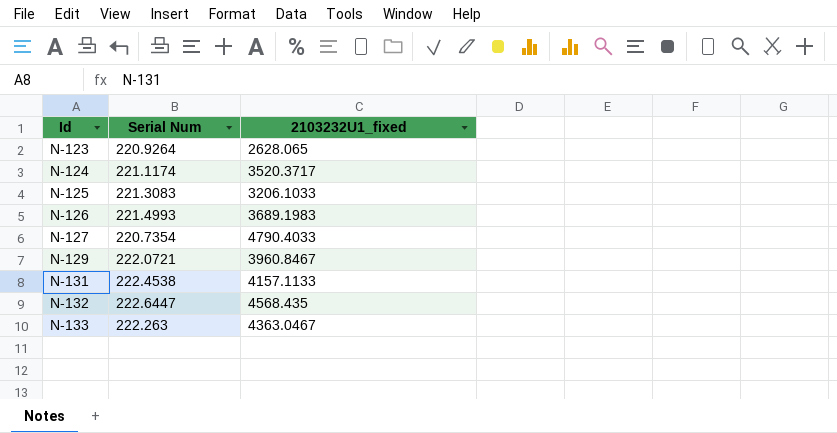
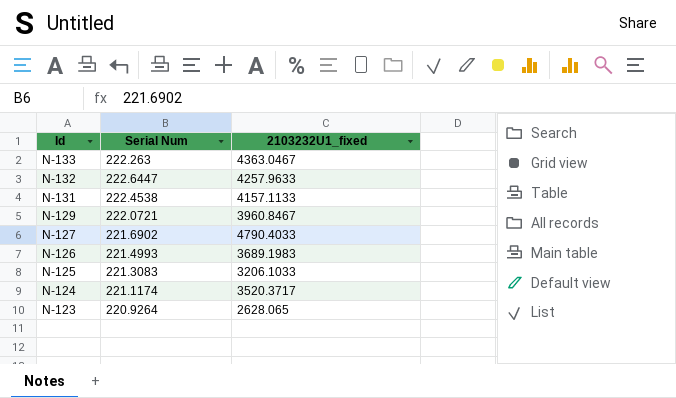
row order: Id ascending -> Id descending
N-132 | 2103232U1_fixed: 4568.435 -> 4257.9633
N-127 | Serial Num: 220.7354 -> 221.6902

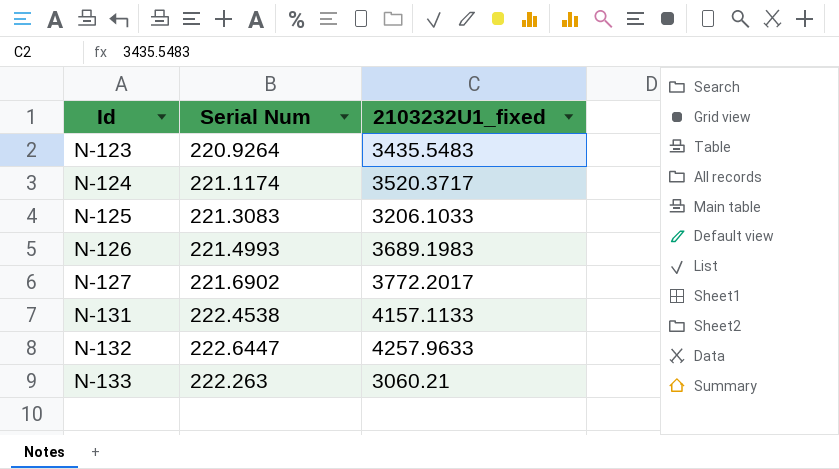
row order: Id descending -> Id ascending
row N-129: 222.0721 | 3960.8467 -> none
N-123 | 2103232U1_fixed: 2628.065 -> 3435.5483
N-127 | 2103232U1_fixed: 4790.4033 -> 3772.2017
N-133 | 2103232U1_fixed: 4363.0467 -> 3060.21

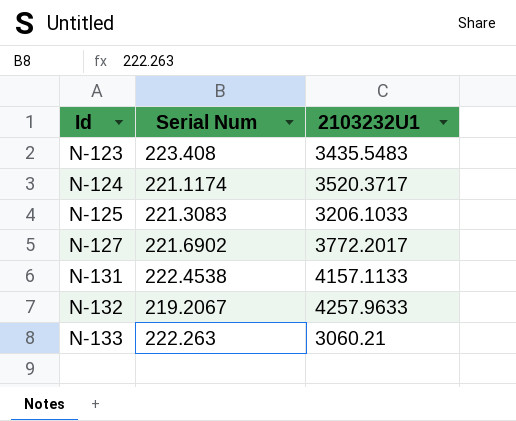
column name: 2103232U1_fixed -> 2103232U1
row N-126: 221.4993 | 3689.1983 -> none
N-123 | Serial Num: 220.9264 -> 223.408
N-132 | Serial Num: 222.6447 -> 219.2067

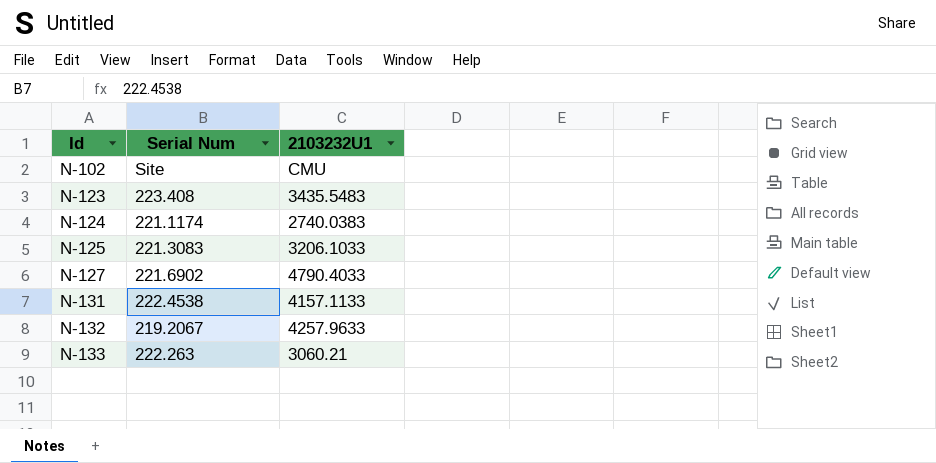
row N-102: none -> Site | CMU
N-124 | 2103232U1: 3520.3717 -> 2740.0383
N-127 | 2103232U1: 3772.2017 -> 4790.4033

